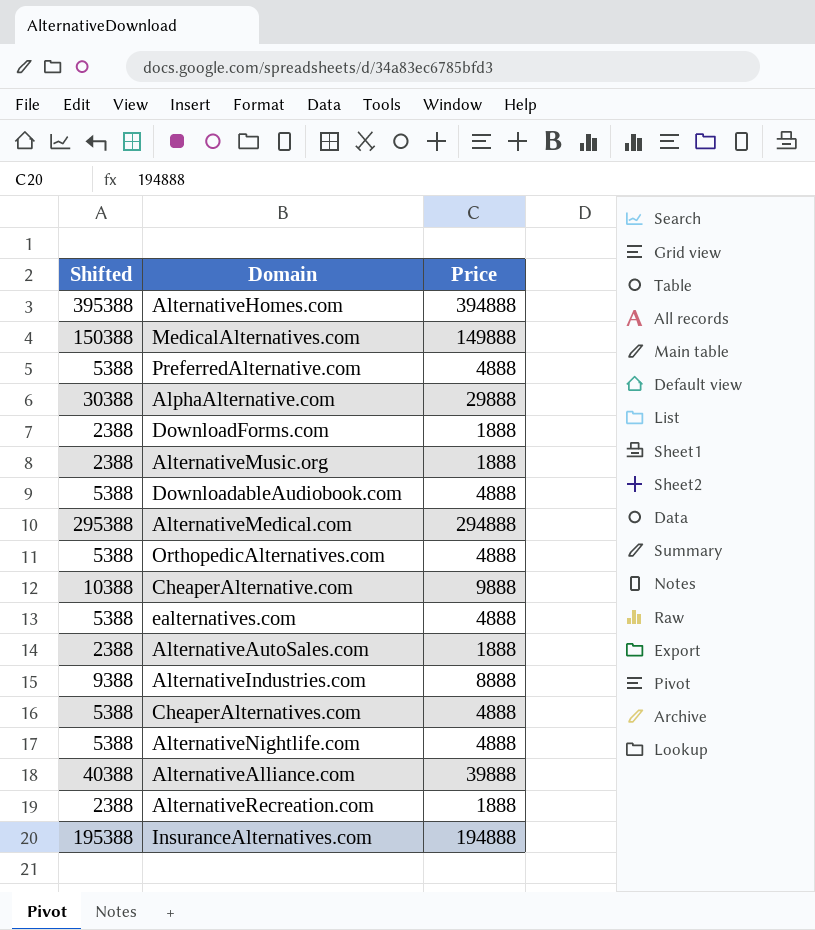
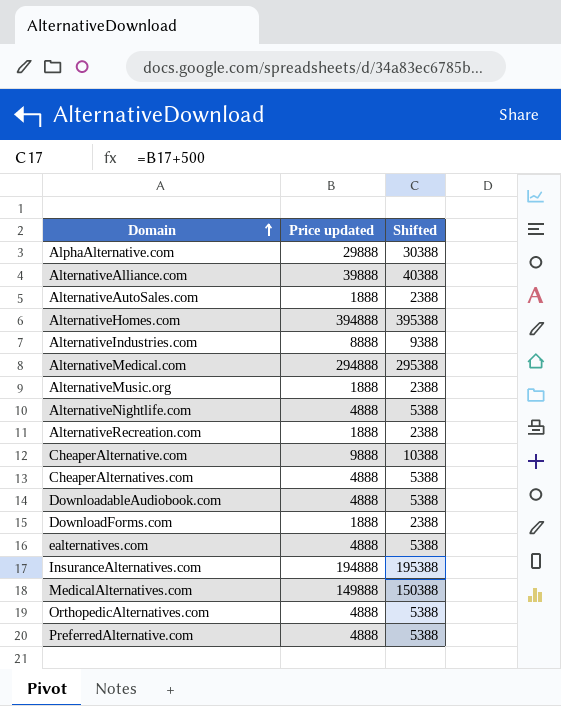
row order: none -> Domain ascending
column name: Price -> Price updated
column Shifted | position: 1 -> 3

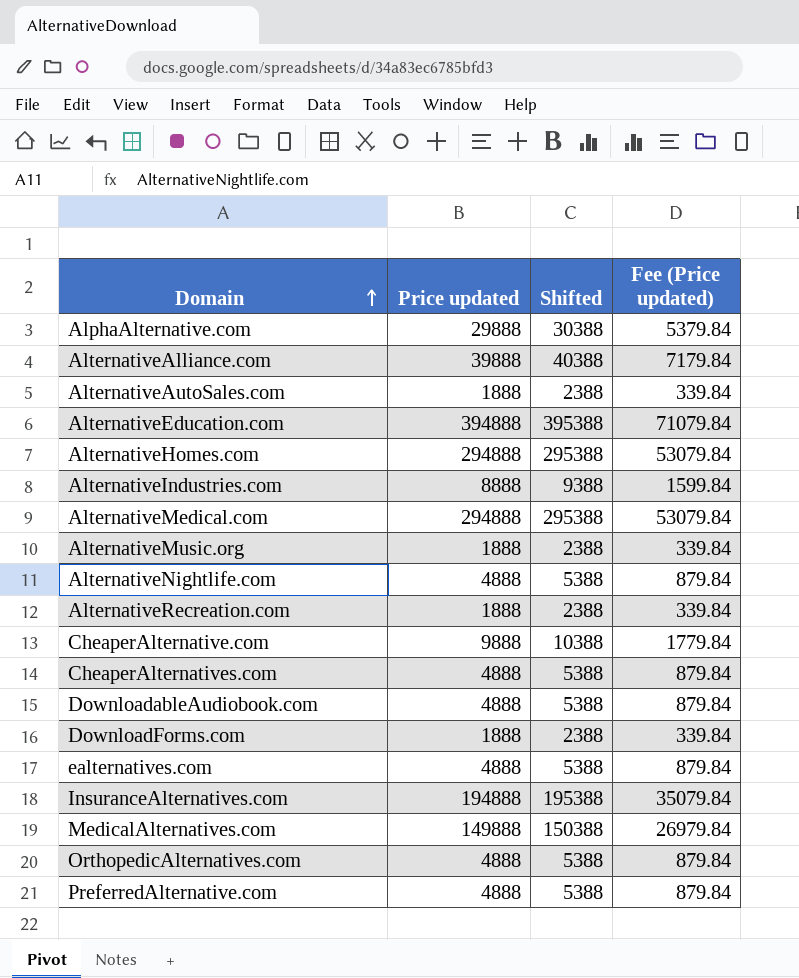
column Fee (Price updated) | formula: none -> [Price updated] * 0.18
row AlternativeEducation.com: none -> 394888 | 395388 | 71079.84
AlternativeHomes.com | Price updated: 394888 -> 294888
AlternativeHomes.com | Shifted: 395388 -> 295388

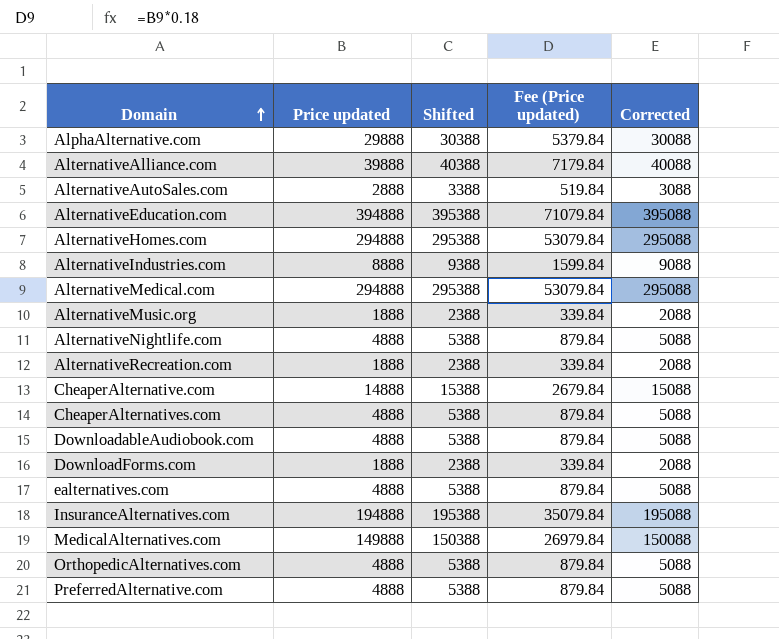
column Corrected | formula: none -> [Price updated] + 200
AlternativeAutoSales.com | Price updated: 1888 -> 2888
AlternativeAutoSales.com | Shifted: 2388 -> 3388
AlternativeAutoSales.com | Fee (Price updated): 339.84 -> 519.84
CheaperAlternative.com | Price updated: 9888 -> 14888
CheaperAlternative.com | Shifted: 10388 -> 15388
CheaperAlternative.com | Fee (Price updated): 1779.84 -> 2679.84

